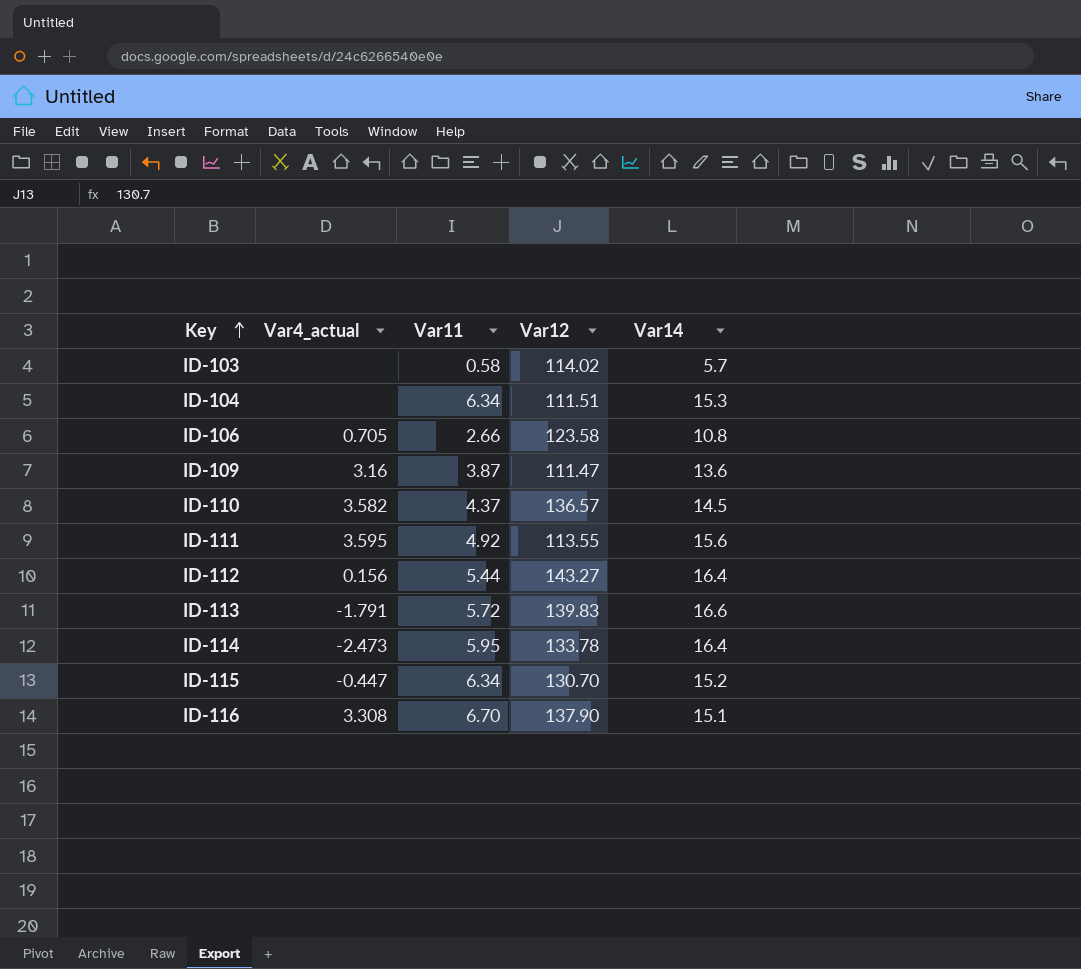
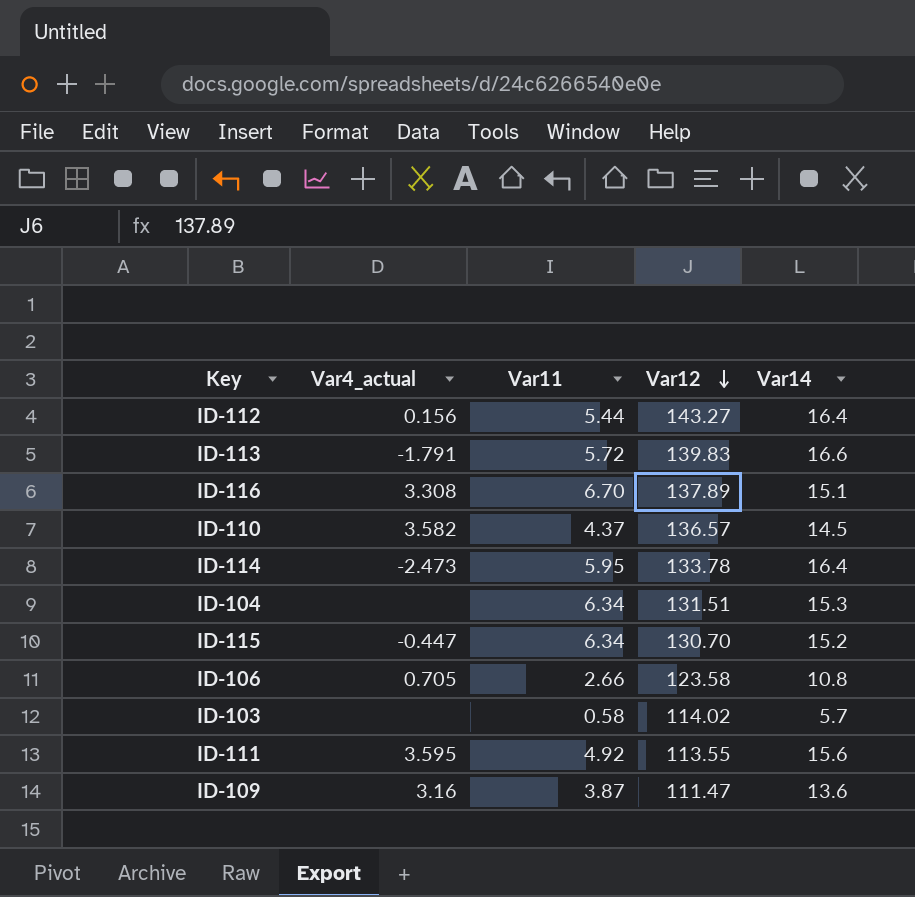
row order: Key ascending -> Var12 descending
ID-116 | Var12: 137.90 -> 137.89
ID-104 | Var12: 111.51 -> 131.51

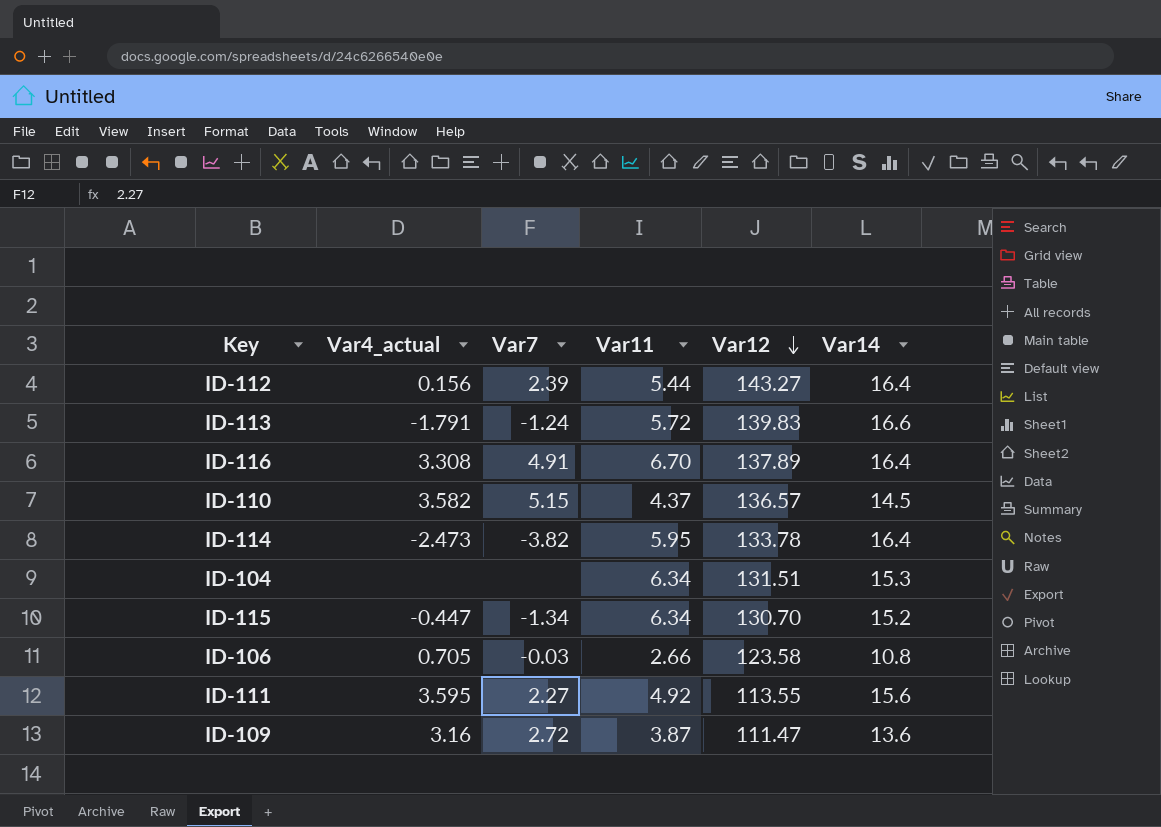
column Var7 | position: none -> 3
row ID-103: none | 0.58 | 114.02 | 5.7 -> none
ID-116 | Var14: 15.1 -> 16.4

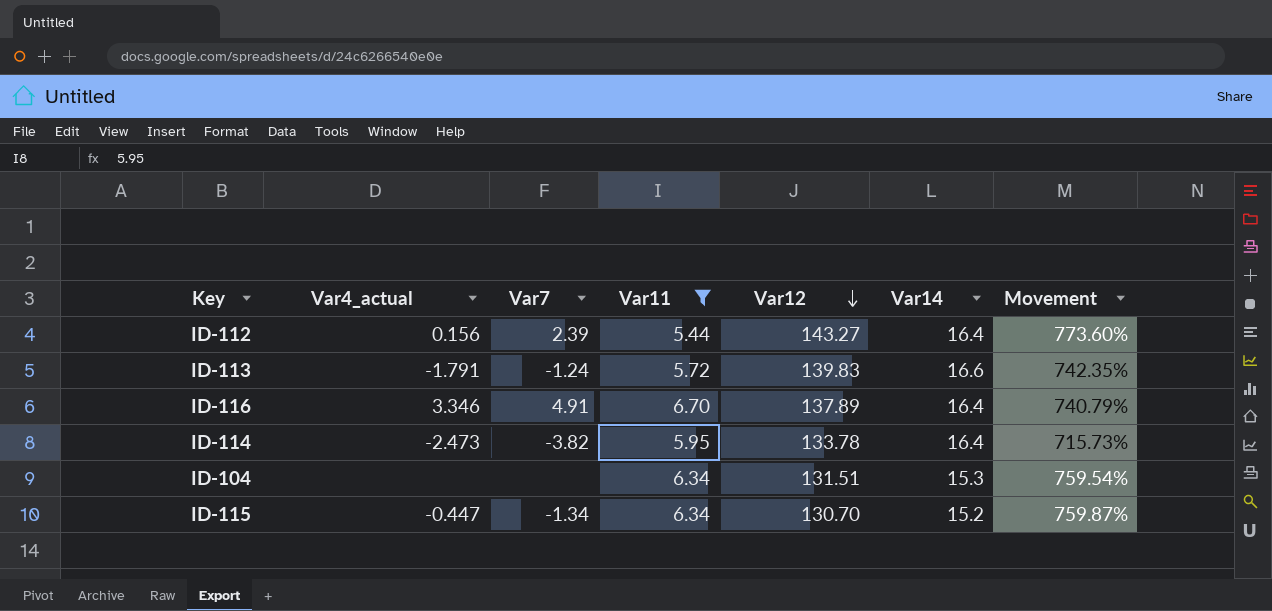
filter: none -> Var11 >= 5.44
column Movement | formula: none -> ([Var12] - [Var14]) / [Var14]
ID-116 | Var4_actual: 3.308 -> 3.346

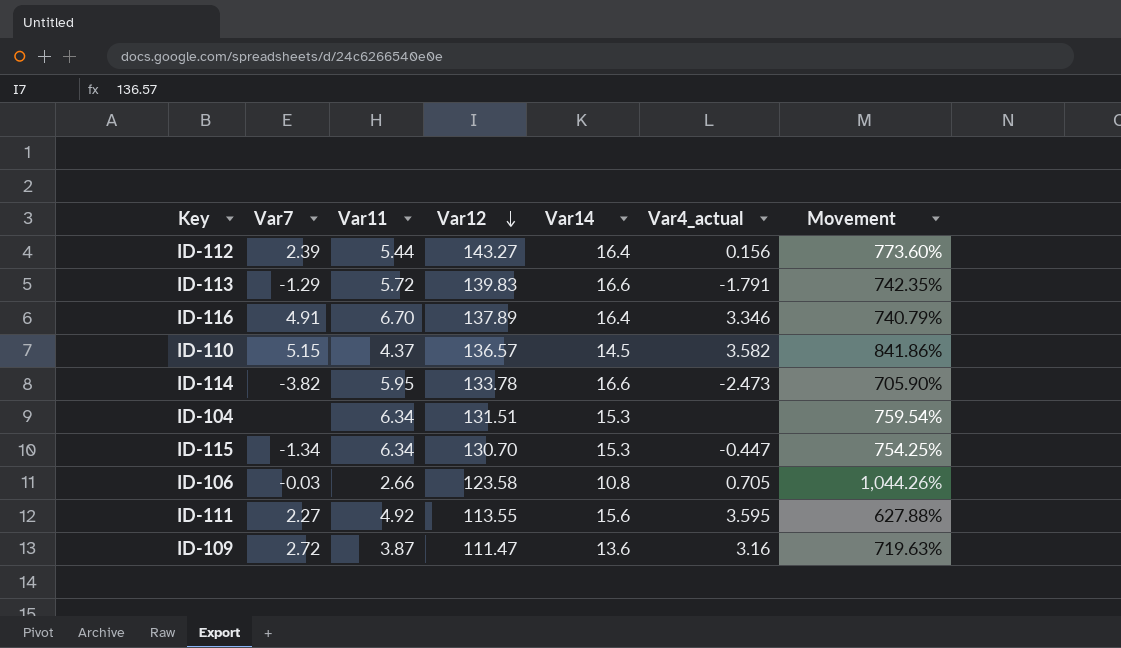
filter: Var11 >= 5.44 -> none
column Var4_actual | position: 2 -> 6
ID-113 | Var7: -1.24 -> -1.29
ID-114 | Var14: 16.4 -> 16.6
ID-114 | Movement: 715.73% -> 705.90%
ID-115 | Var14: 15.2 -> 15.3
ID-115 | Movement: 759.87% -> 754.25%

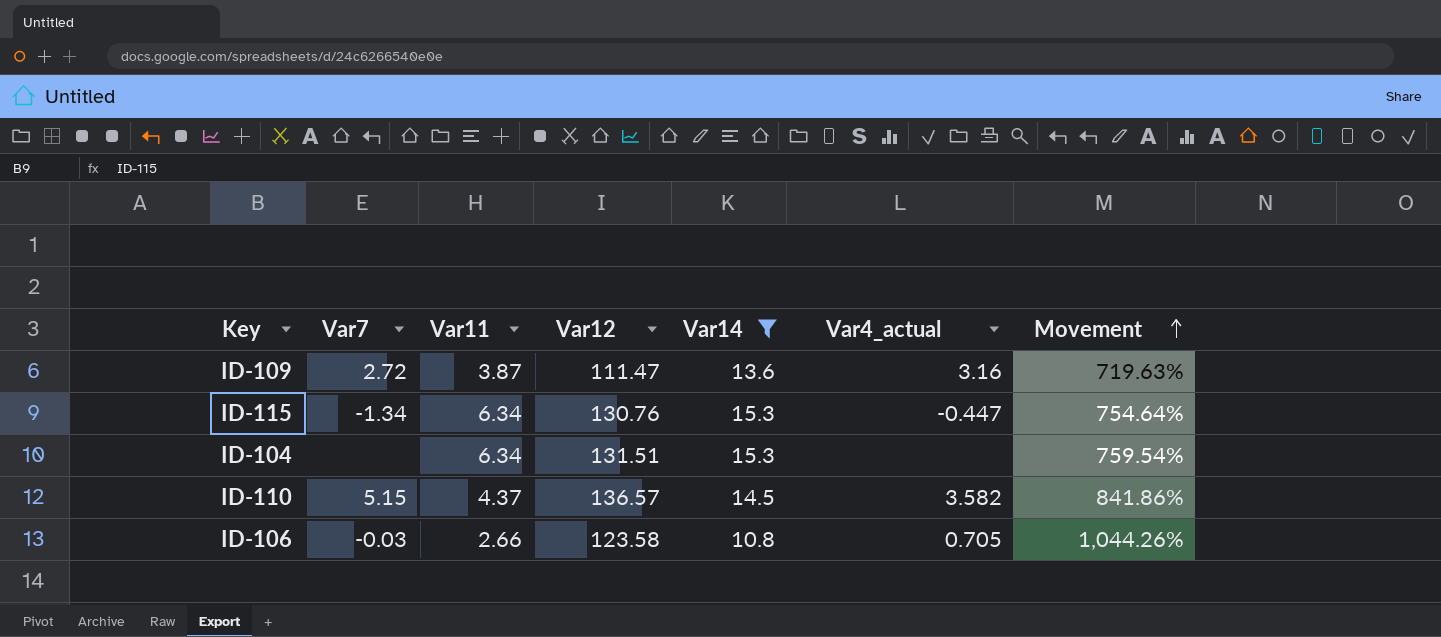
filter: none -> Var14 <= 15.3
row order: Var12 descending -> Movement ascending
ID-115 | Var12: 130.70 -> 130.76
ID-115 | Movement: 754.25% -> 754.64%

